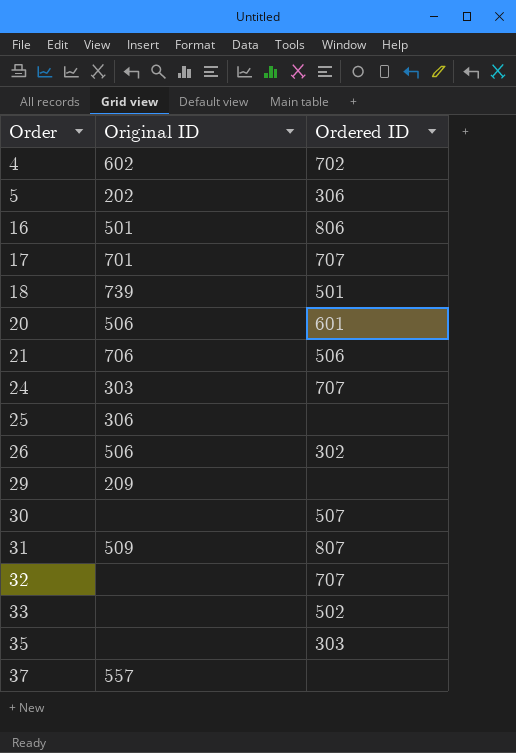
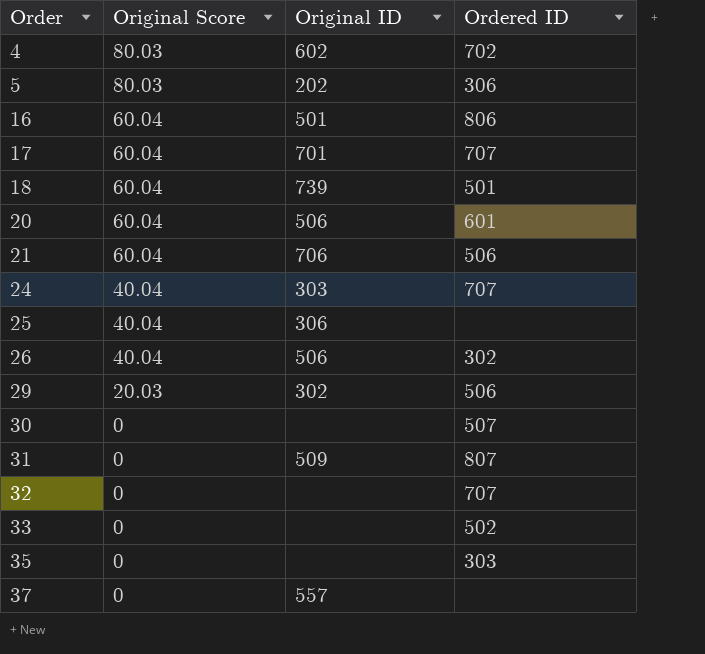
column Original Score | position: none -> 2
29 | Original ID: 209 -> 302
29 | Ordered ID: none -> 506

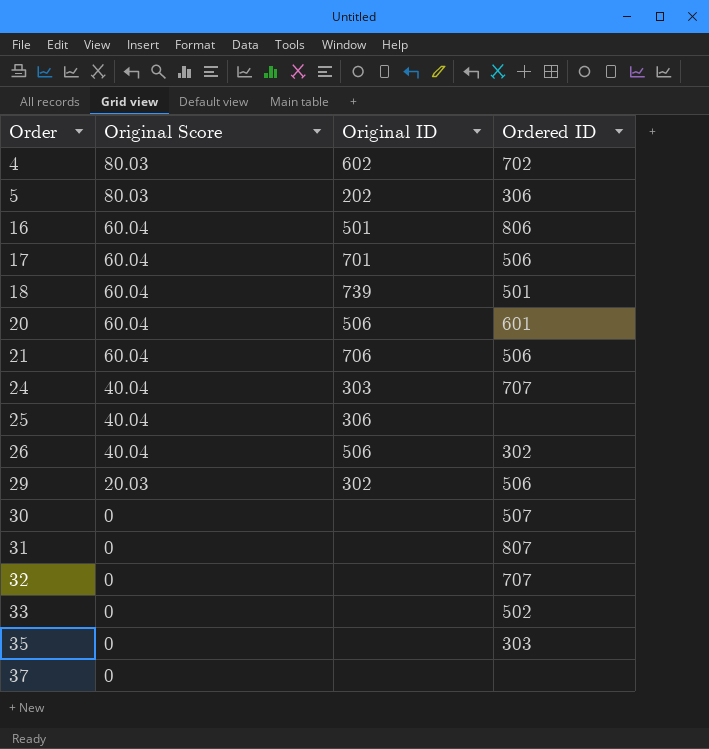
17 | Ordered ID: 707 -> 506
31 | Original ID: 509 -> none
37 | Original ID: 557 -> none

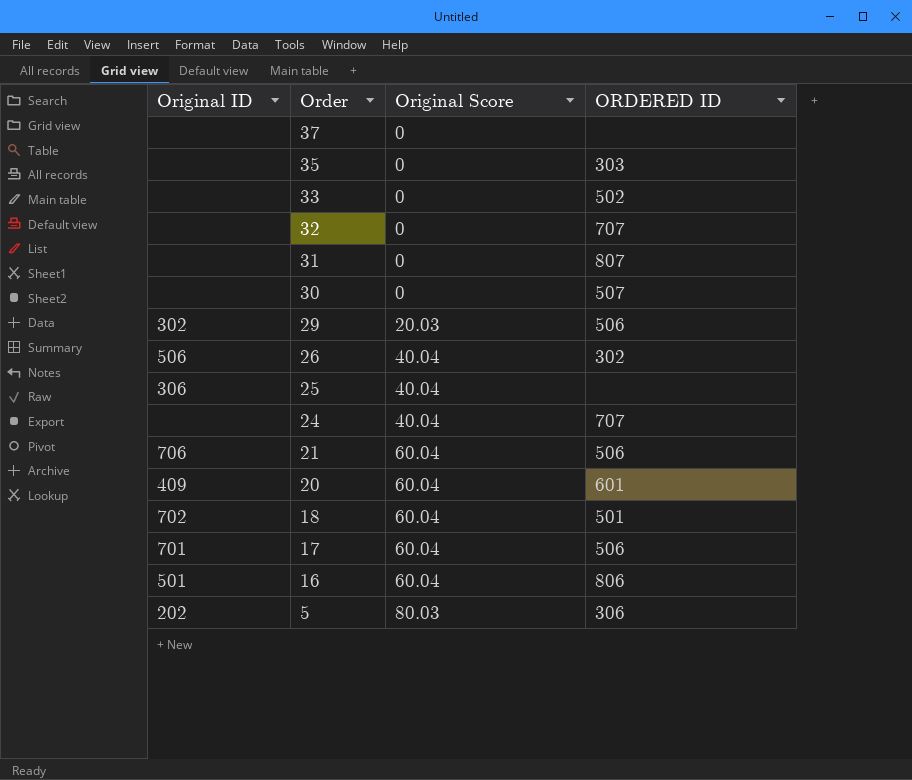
row order: Order ascending -> Order descending
column Original ID | position: 3 -> 1
column name: Ordered ID -> ORDERED ID
row 4: 80.03 | 602 | 702 -> none
24 | Original ID: 303 -> none
20 | Original ID: 506 -> 409
18 | Original ID: 739 -> 702

